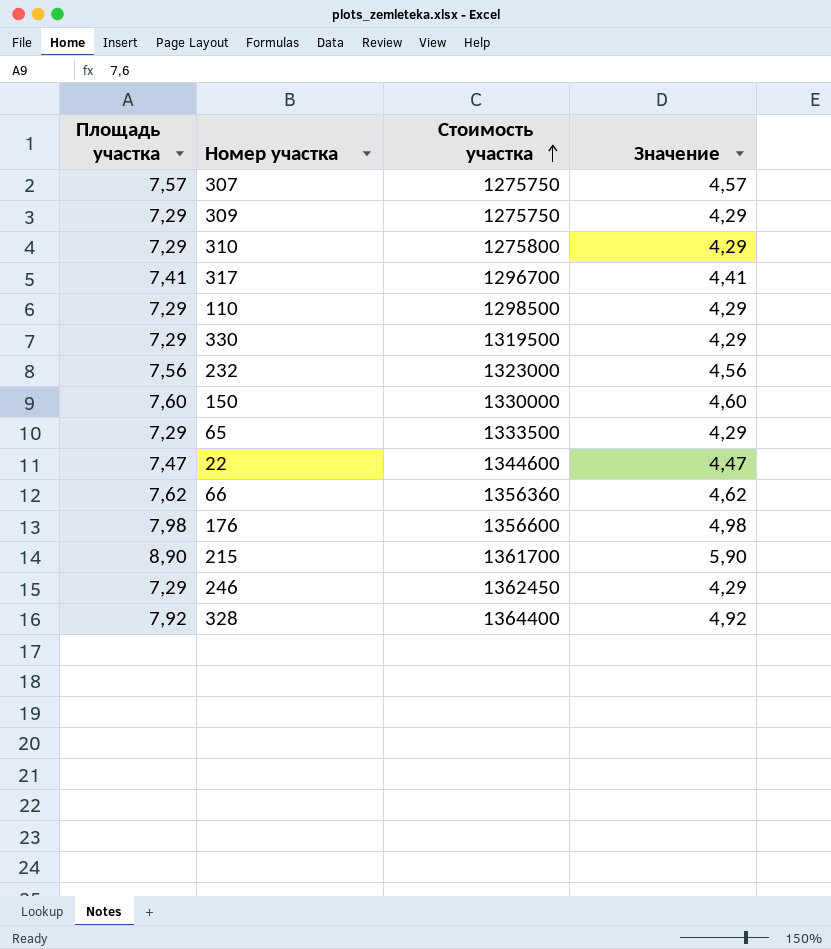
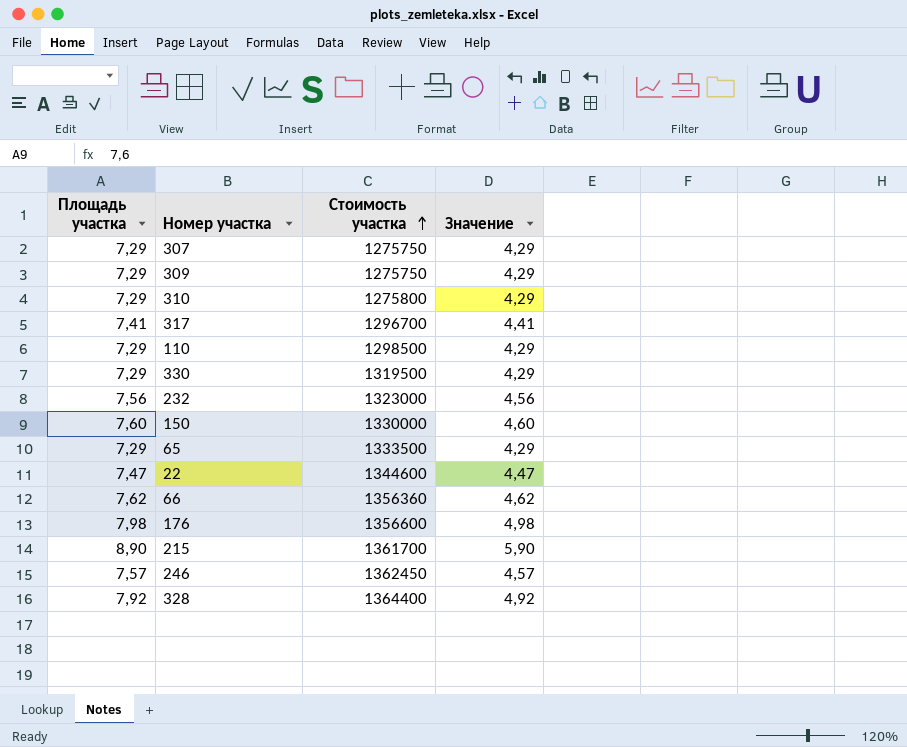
307 | Площадь участка: 7,57 -> 7,29
307 | Значение: 4,57 -> 4,29
246 | Площадь участка: 7,29 -> 7,57
246 | Значение: 4,29 -> 4,57

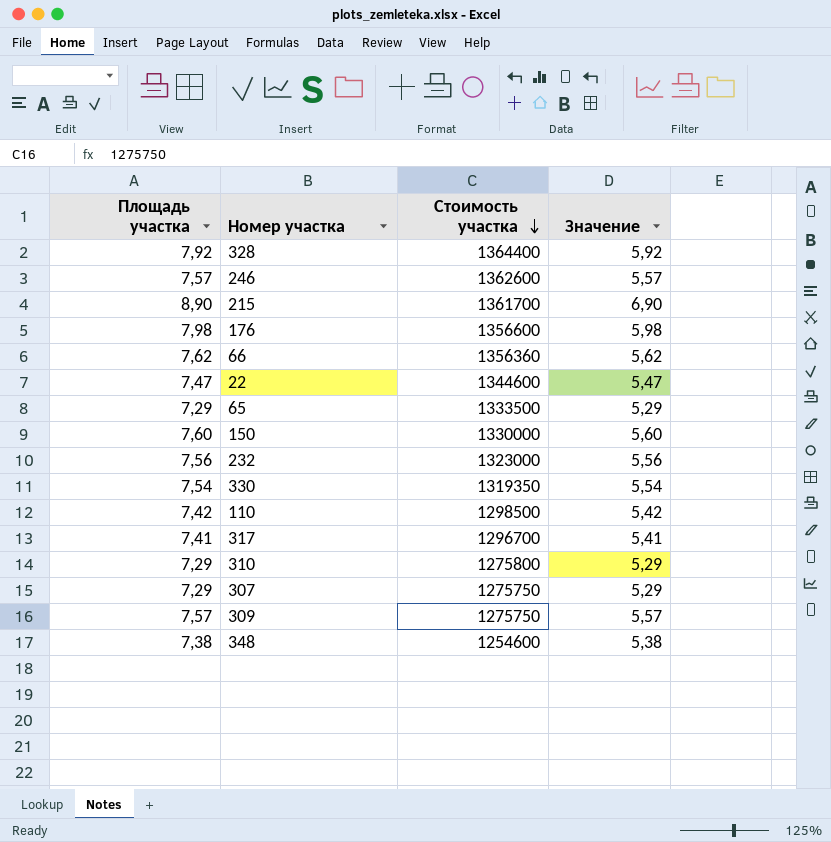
row order: Стоимость участка ascending -> Стоимость участка descending
column Значение | formula: [Площадь участка] - 3 -> [Площадь участка] - 2
246 | Стоимость участка: 1362450 -> 1362600
330 | Площадь участка: 7,29 -> 7,54
330 | Стоимость участка: 1319500 -> 1319350
110 | Площадь участка: 7,29 -> 7,42
309 | Площадь участка: 7,29 -> 7,57
row 348: none -> 7,38 | 1254600 | 5,38

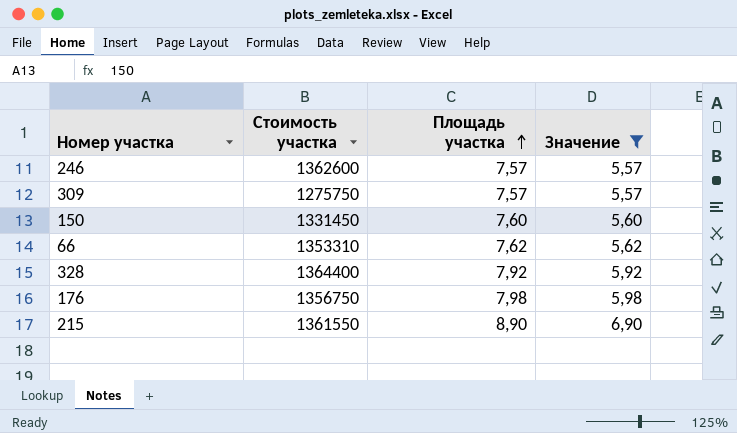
filter: none -> Значение >= 5,57
row order: Стоимость участка descending -> Площадь участка ascending
column Площадь участка | position: 1 -> 3
150 | Стоимость участка: 1330000 -> 1331450
66 | Стоимость участка: 1356360 -> 1353310
176 | Стоимость участка: 1356600 -> 1356750
215 | Стоимость участка: 1361700 -> 1361550

